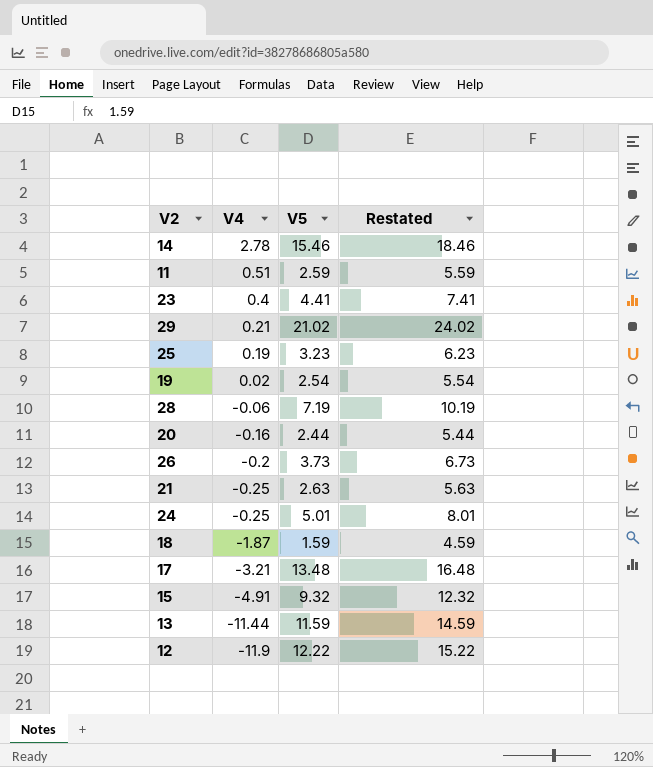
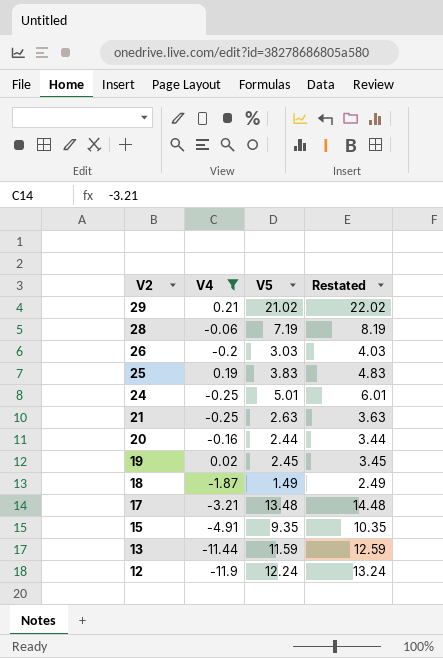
filter: none -> V4 <= 0.21
row order: V4 descending -> V2 descending
column Restated | formula: [V5] + 3 -> [V5] + 1
26 | V5: 3.73 -> 3.03
25 | V5: 3.23 -> 3.83
19 | V5: 2.54 -> 2.45
18 | V5: 1.59 -> 1.49
15 | V5: 9.32 -> 9.35
12 | V5: 12.22 -> 12.24

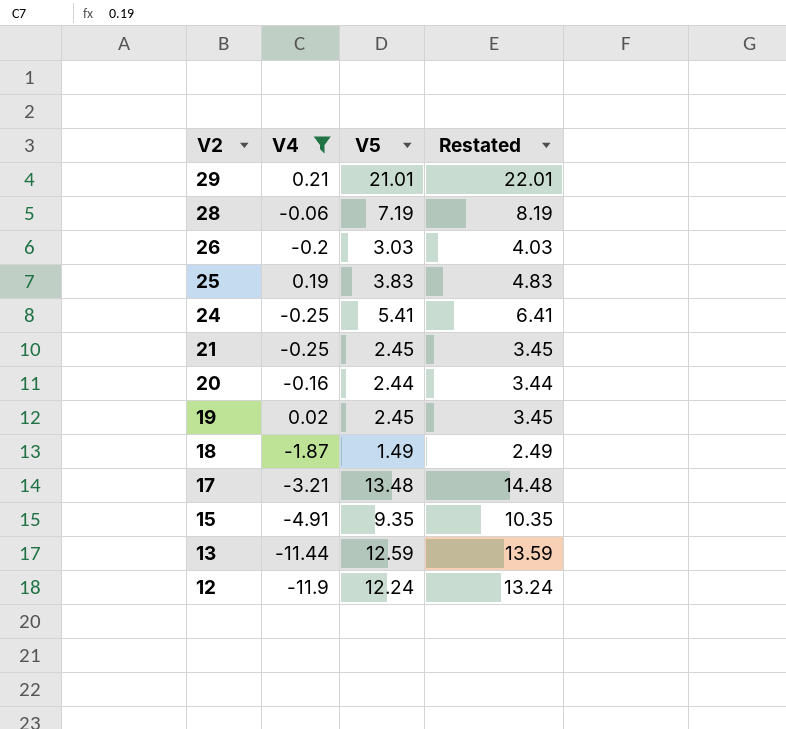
29 | V5: 21.02 -> 21.01
29 | Restated: 22.02 -> 22.01
24 | V5: 5.01 -> 5.41
24 | Restated: 6.01 -> 6.41
21 | V5: 2.63 -> 2.45
21 | Restated: 3.63 -> 3.45
13 | V5: 11.59 -> 12.59
13 | Restated: 12.59 -> 13.59

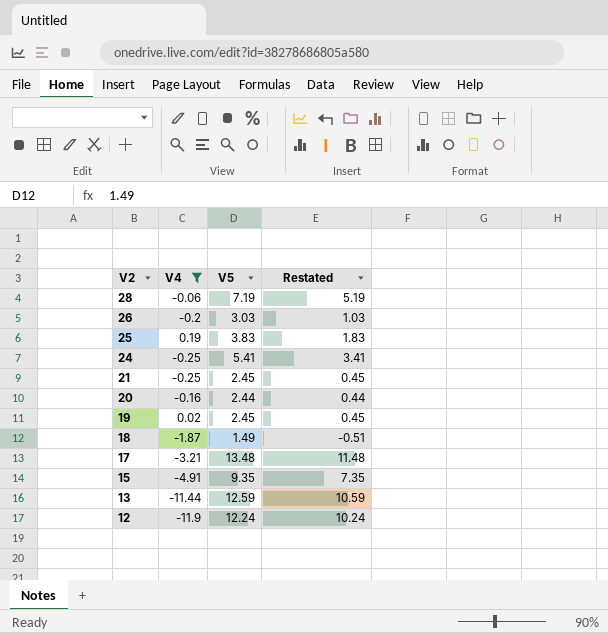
column Restated | formula: [V5] + 1 -> [V5] - 2
row 29: 0.21 | 21.01 | 22.01 -> none

